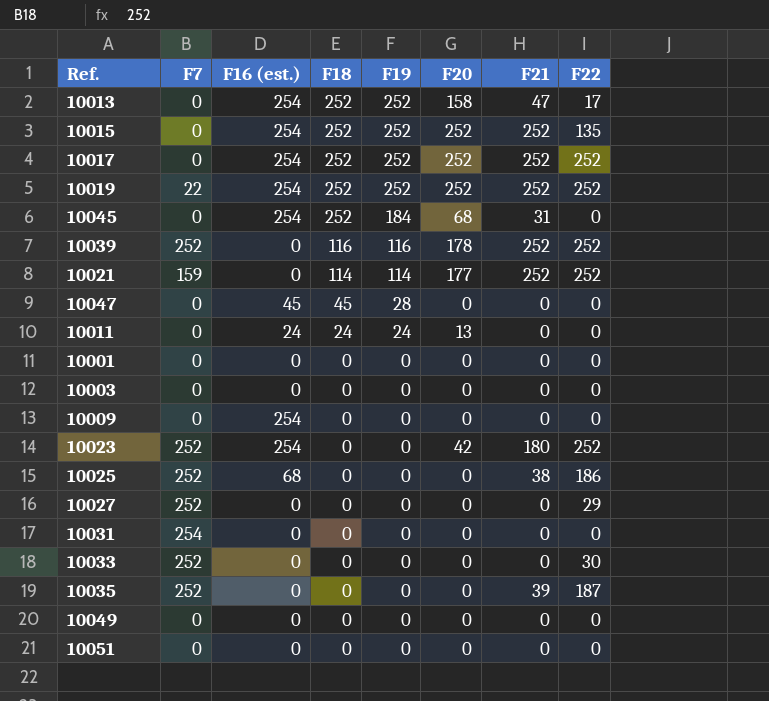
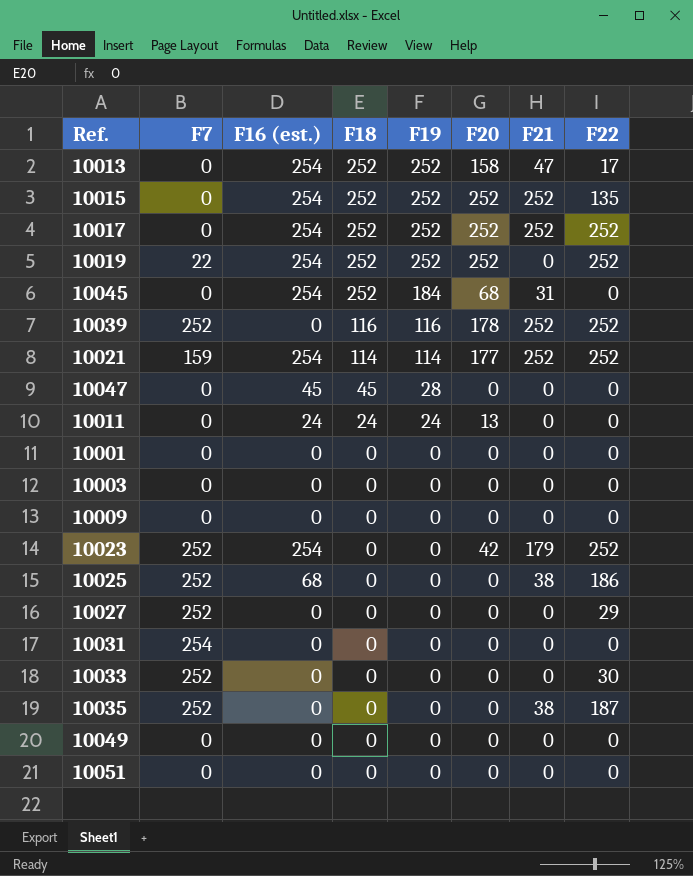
10019 | F21: 252 -> 0
10021 | F16 (est.): 0 -> 254
10009 | F16 (est.): 254 -> 0
10023 | F21: 180 -> 179
10035 | F21: 39 -> 38

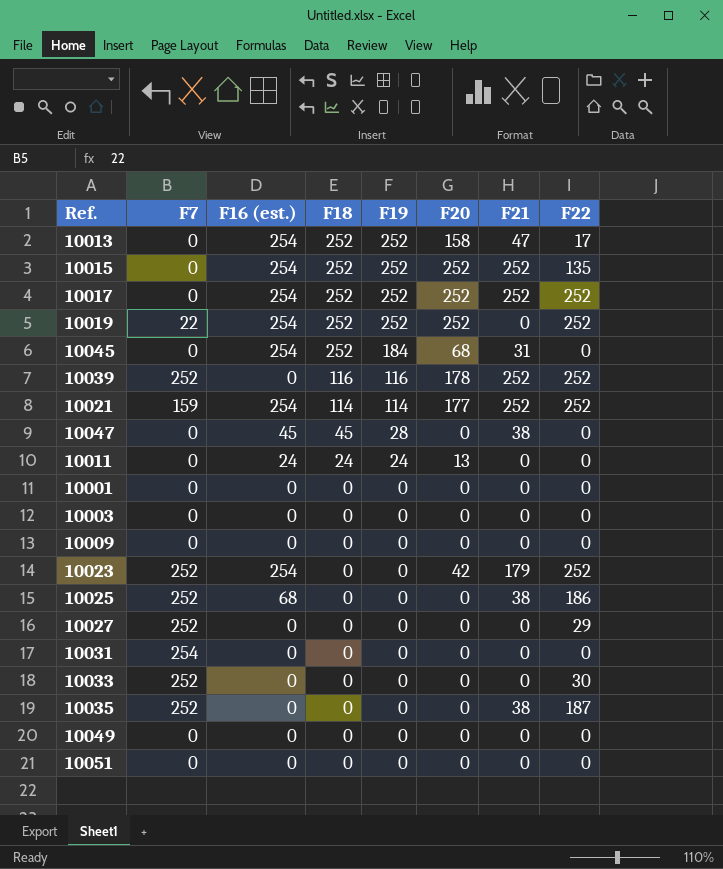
10047 | F21: 0 -> 38

